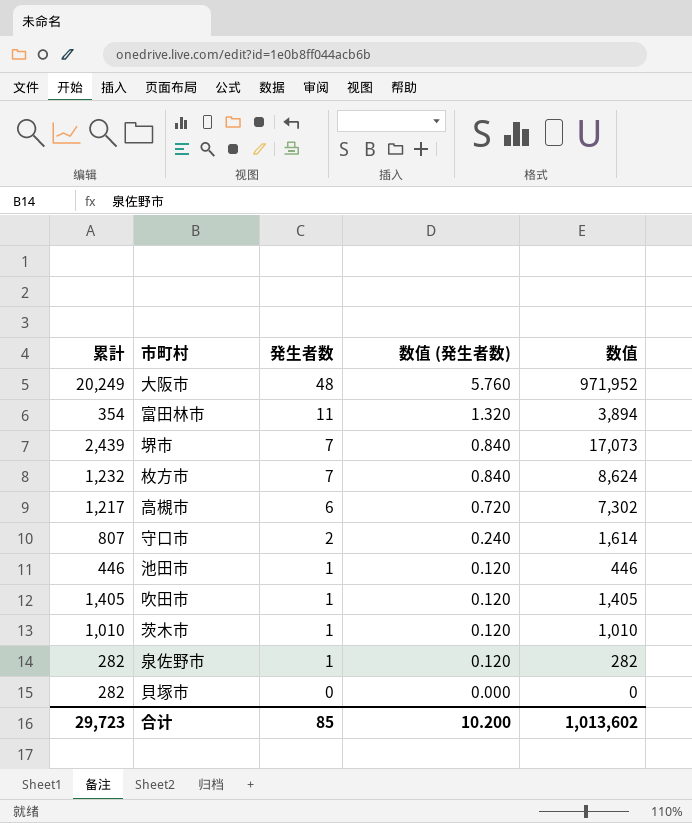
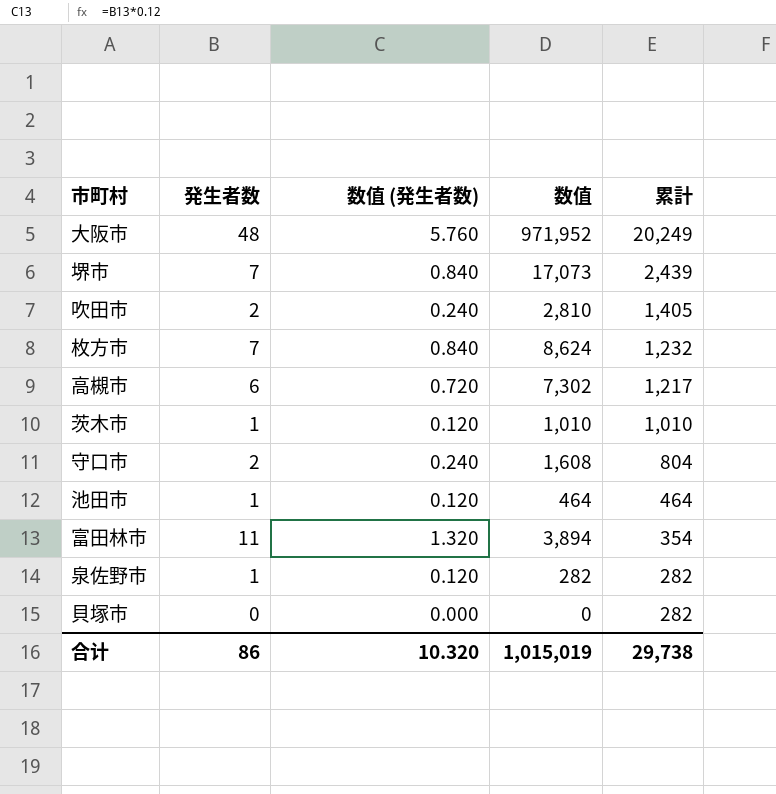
row order: 発生者数 descending -> 累計 descending
column 累計 | position: 1 -> 5
吹田市 | 発生者数: 1 -> 2
吹田市 | 数值 (発生者数): 0.120 -> 0.240
吹田市 | 数值: 1,405 -> 2,810
守口市 | 数值: 1,614 -> 1,608
守口市 | 累計: 807 -> 804
池田市 | 数值: 446 -> 464
池田市 | 累計: 446 -> 464
合计 | 発生者数: 85 -> 86
合计 | 数值 (発生者数): 10.200 -> 10.320
合计 | 数值: 1,013,602 -> 1,015,019
合计 | 累計: 29,723 -> 29,738

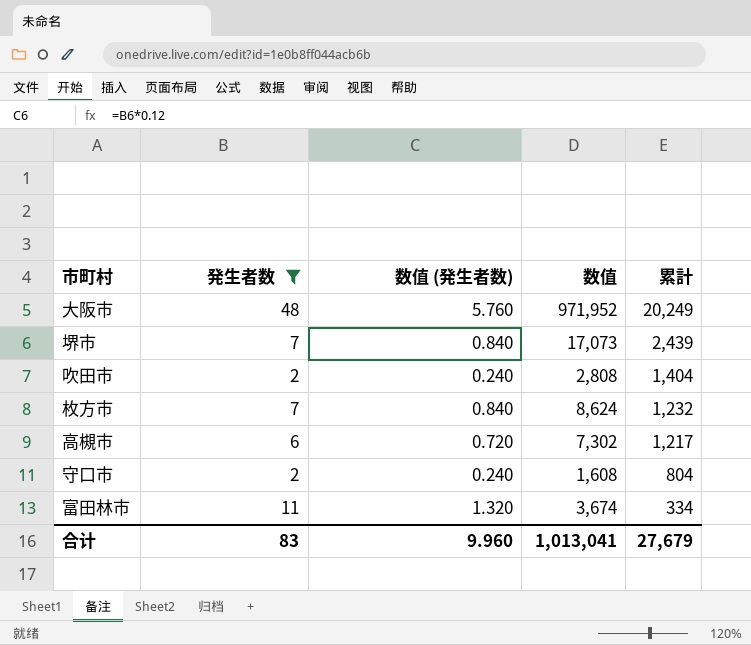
filter: none -> 発生者数 >= 2
吹田市 | 数值: 2,810 -> 2,808
吹田市 | 累計: 1,405 -> 1,404
富田林市 | 数值: 3,894 -> 3,674
富田林市 | 累計: 354 -> 334
合计 | 発生者数: 86 -> 83
合计 | 数值 (発生者数): 10.320 -> 9.960
合计 | 数值: 1,015,019 -> 1,013,041
合计 | 累計: 29,738 -> 27,679

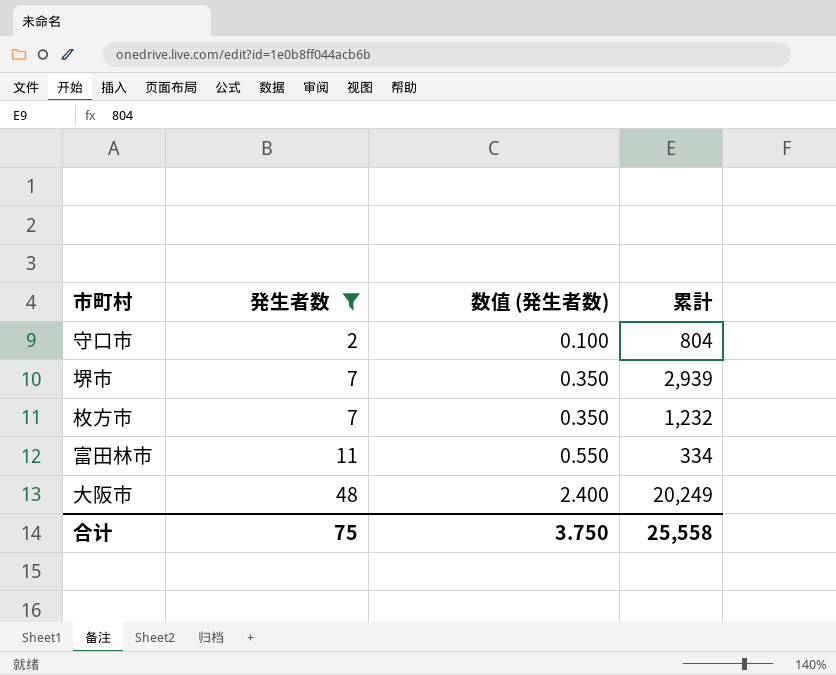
row order: 累計 descending -> 発生者数 ascending
column 数值 | formula: [発生者数] * [累計] -> none
column 数值 (発生者数) | formula: [発生者数] * 0.12 -> [発生者数] * 0.05
row 吹田市: 2 | 0.240 | 2,808 | 1,404 -> none
row 高槻市: 6 | 0.720 | 7,302 | 1,217 -> none
堺市 | 累計: 2,439 -> 2,939
合计 | 発生者数: 83 -> 75
合计 | 数值 (発生者数): 9.960 -> 3.750
合计 | 累計: 27,679 -> 25,558

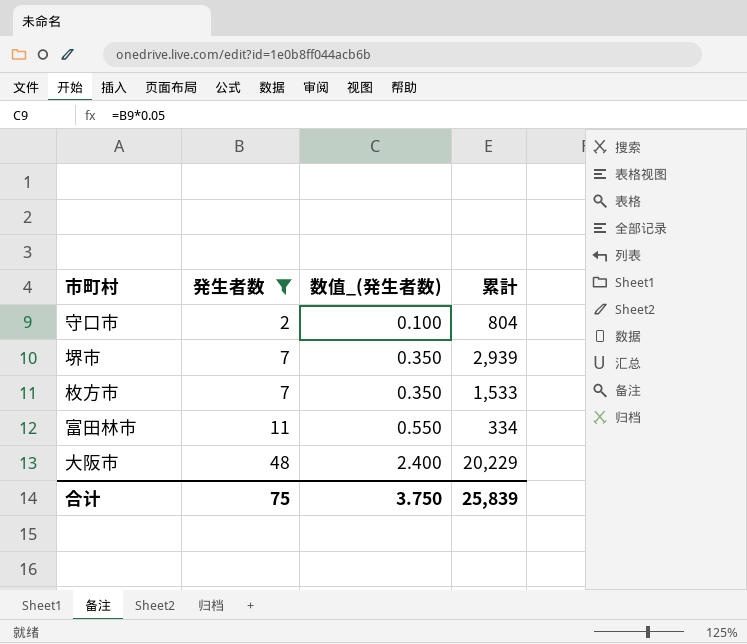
column name: 数值 (発生者数) -> 数值_(発生者数)
枚方市 | 累計: 1,232 -> 1,533
大阪市 | 累計: 20,249 -> 20,229
合计 | 累計: 25,558 -> 25,839

